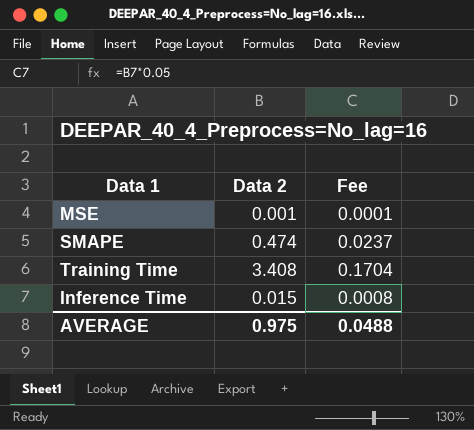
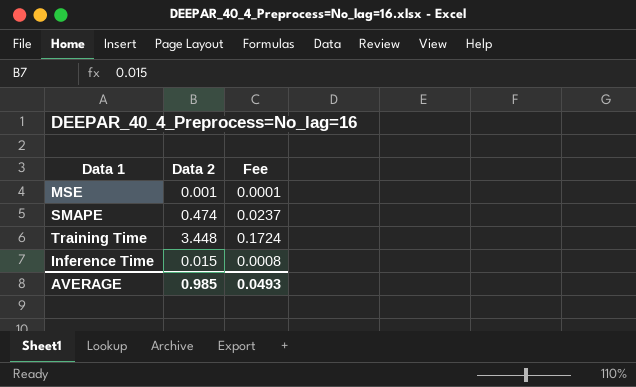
Training Time | Data 2: 3.408 -> 3.448
Training Time | Fee: 0.1704 -> 0.1724
AVERAGE | Data 2: 0.975 -> 0.985
AVERAGE | Fee: 0.0488 -> 0.0493

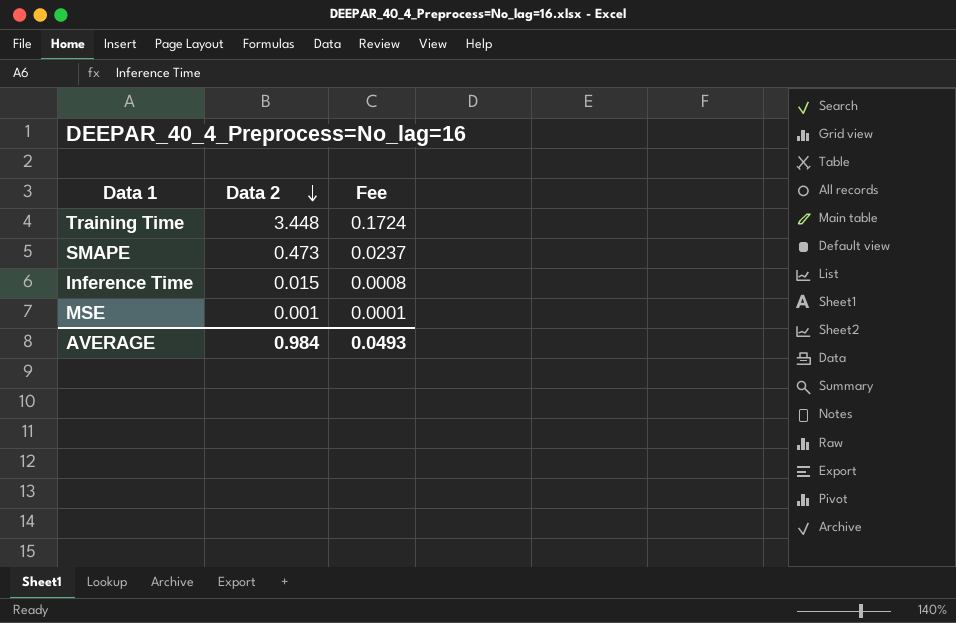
row order: none -> Data 2 descending
SMAPE | Data 2: 0.474 -> 0.473
AVERAGE | Data 2: 0.985 -> 0.984

